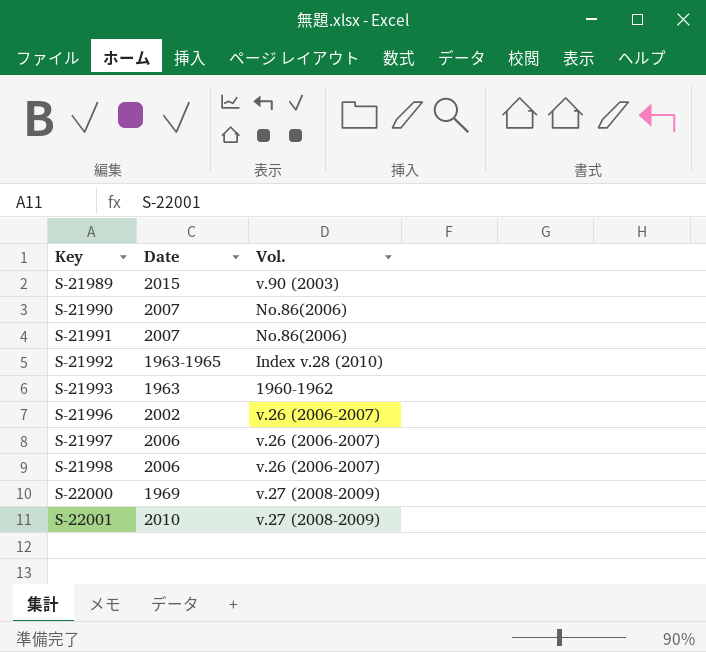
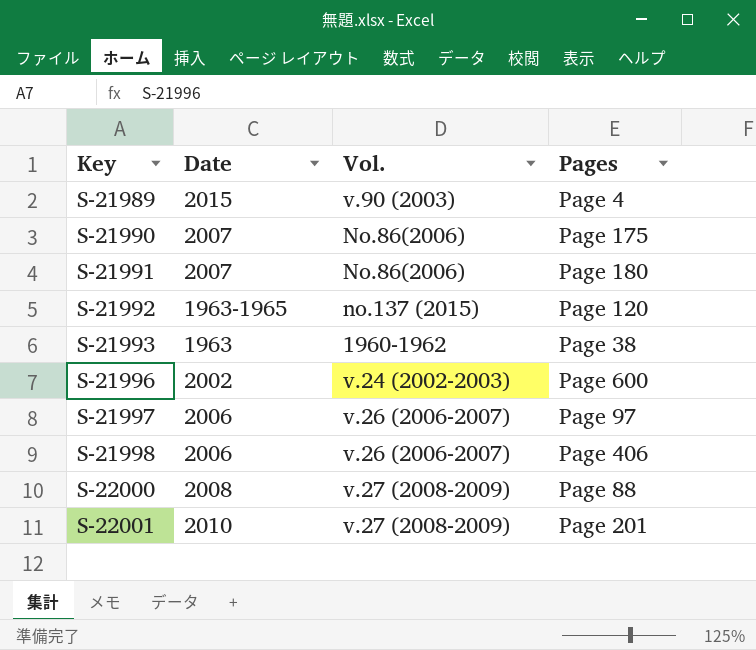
column Pages | position: none -> 4
S-21992 | Vol.: Index v.28 (2010) -> no.137 (2015)
S-21996 | Vol.: v.26 (2006-2007) -> v.24 (2002-2003)
S-22000 | Date: 1969 -> 2008

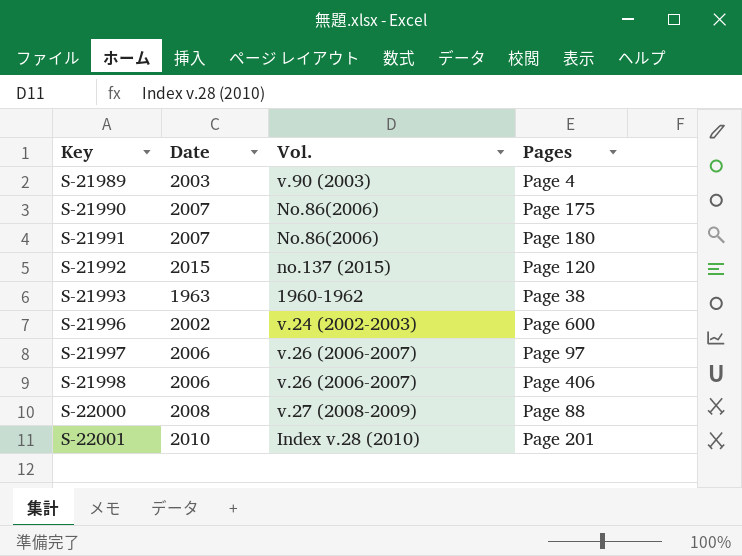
S-21989 | Date: 2015 -> 2003
S-21992 | Date: 1963-1965 -> 2015
S-22001 | Vol.: v.27 (2008-2009) -> Index v.28 (2010)

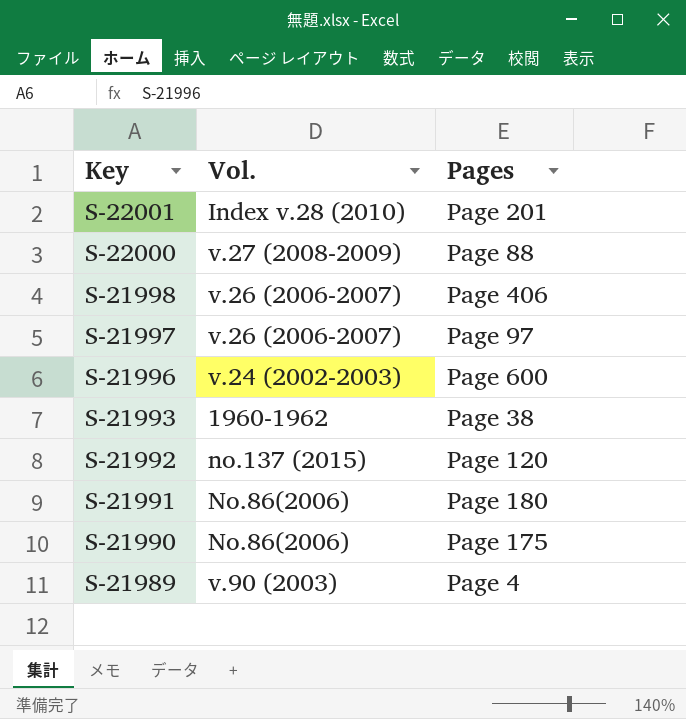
row order: Key ascending -> Key descending
column Date | position: 2 -> none

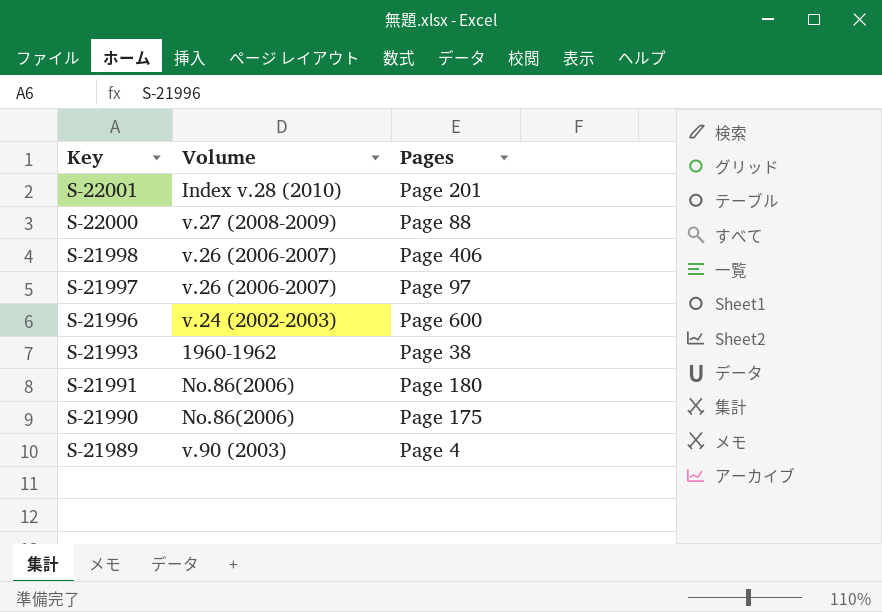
column name: Vol. -> Volume
row S-21992: no.137 (2015) | Page 120 -> none

